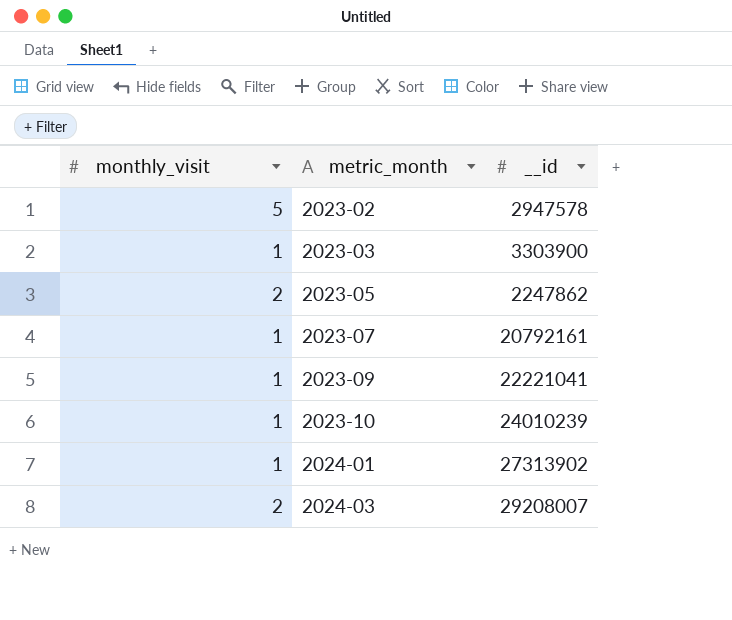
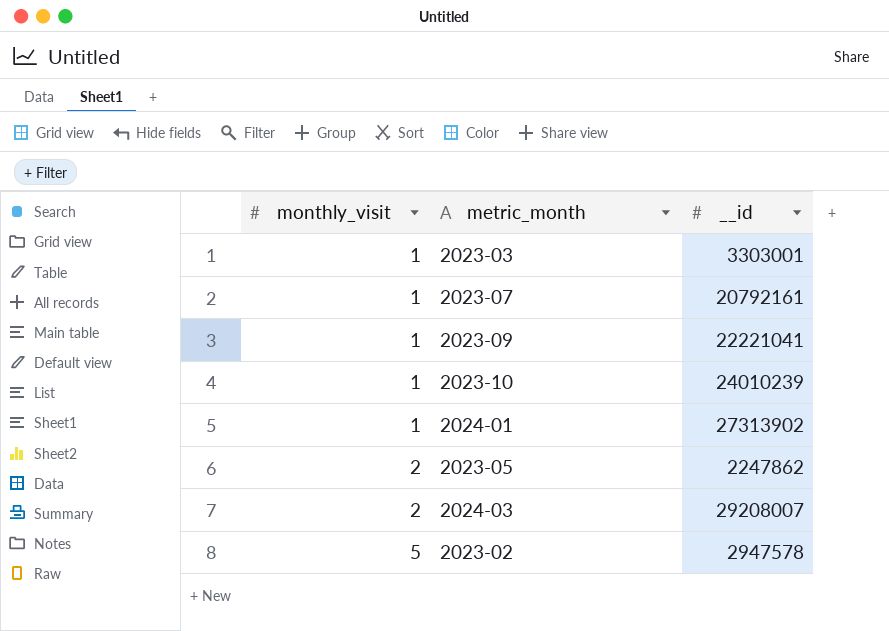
row order: metric_month ascending -> monthly_visit ascending
2023-03 | __id: 3303900 -> 3303001

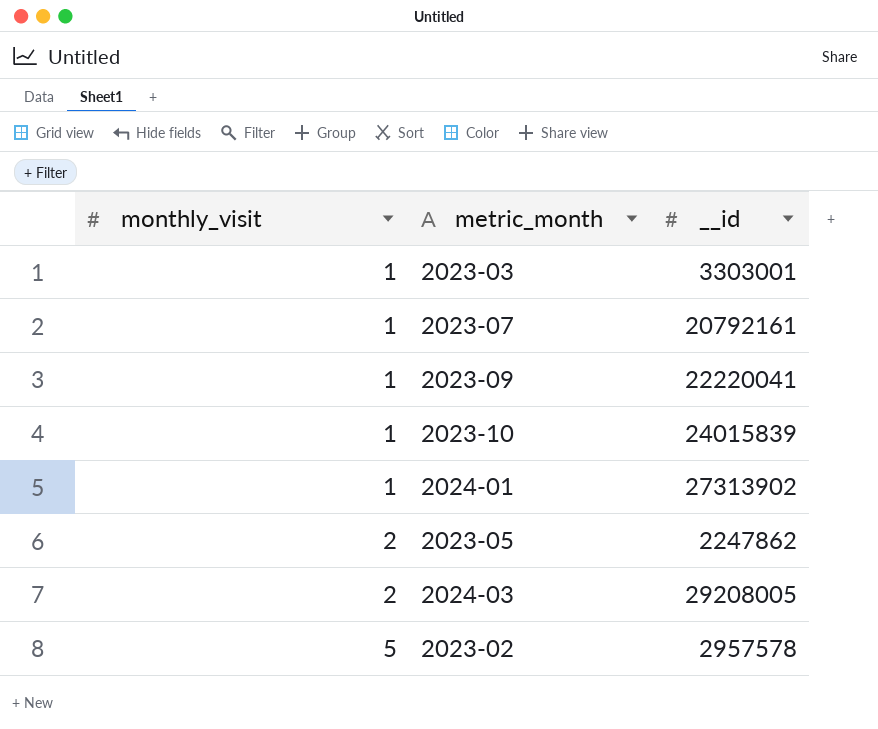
2023-09 | __id: 22221041 -> 22220041
2023-10 | __id: 24010239 -> 24015839
2024-03 | __id: 29208007 -> 29208005
2023-02 | __id: 2947578 -> 2957578

